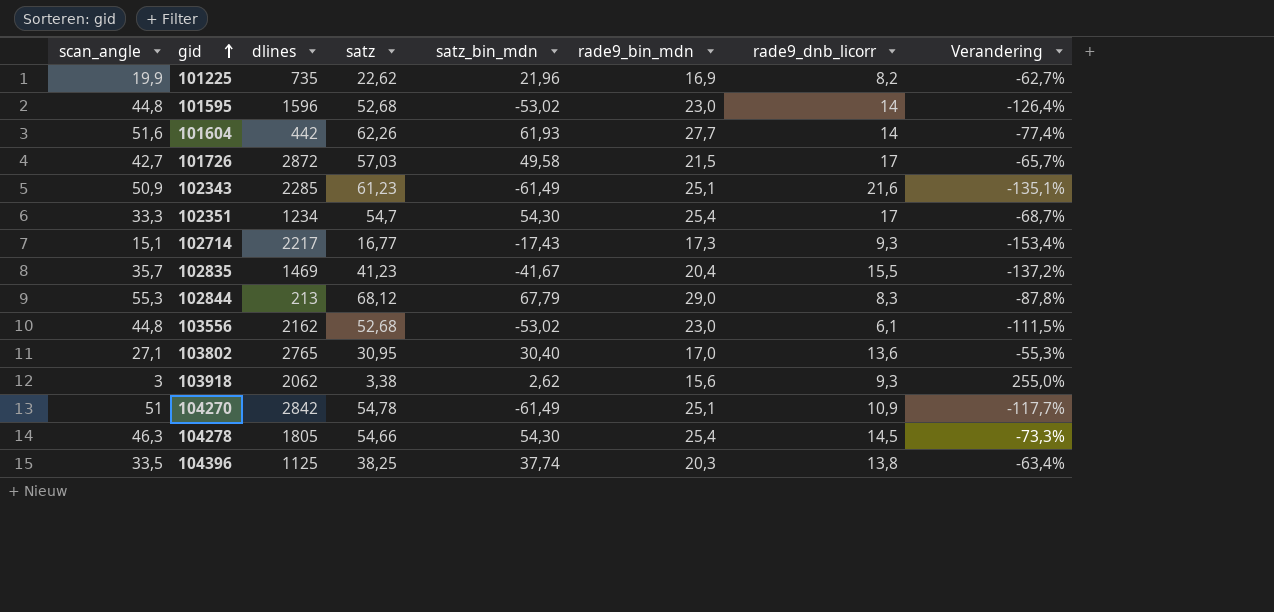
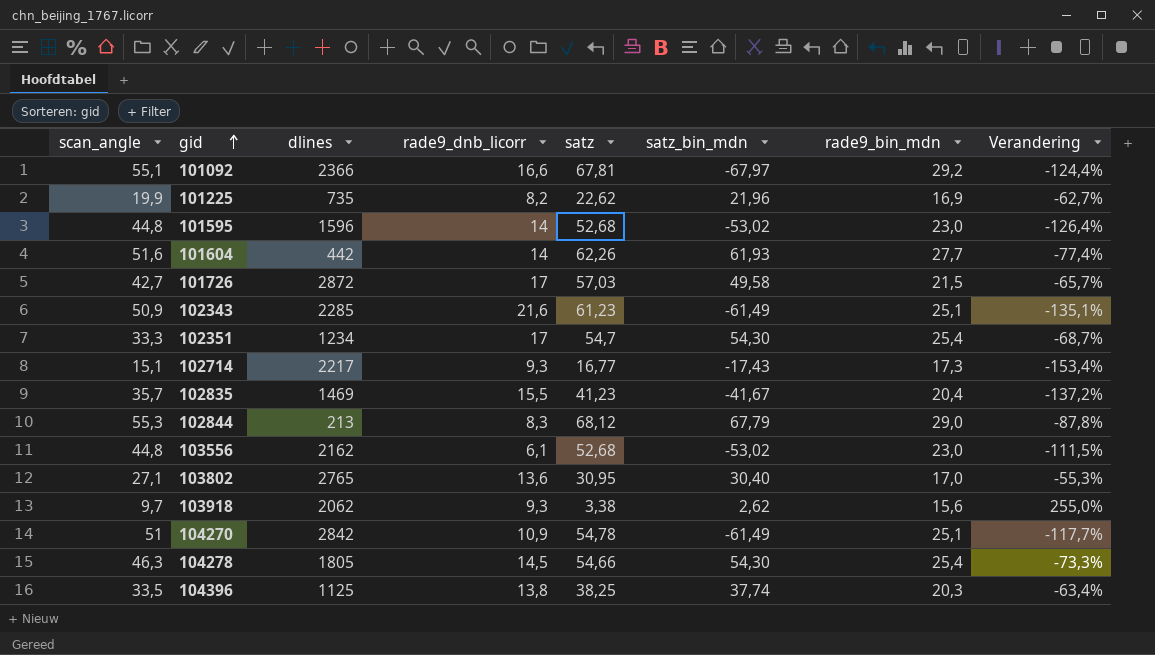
column rade9_dnb_licorr | position: 7 -> 4
row 101092: none -> 55,1 | 2366 | 16,6 | 67,81 | -67,97 | 29,2 | -124,4%
103918 | scan_angle: 3 -> 9,7

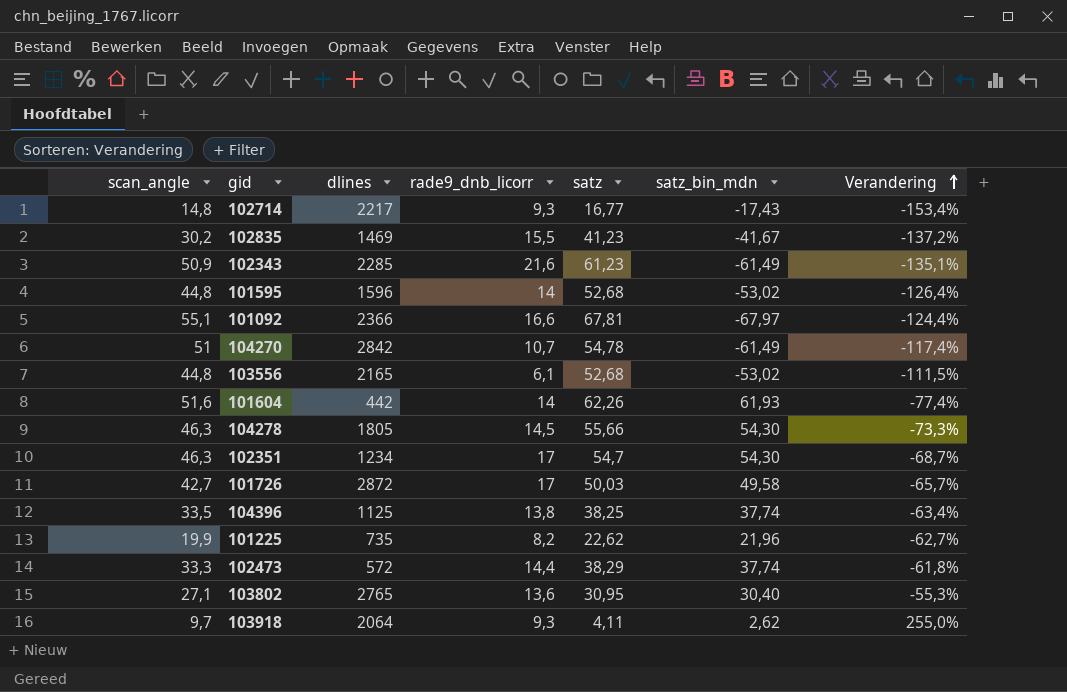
row order: gid ascending -> Verandering ascending
column rade9_bin_mdn | position: 7 -> none
row 102844: 55,3 | 213 | 8,3 | 68,12 | 67,79 | 29,0 | -87,8% -> none
102714 | scan_angle: 15,1 -> 14,8
102835 | scan_angle: 35,7 -> 30,2
104270 | rade9_dnb_licorr: 10,9 -> 10,7
104270 | Verandering: -117,7% -> -117,4%
103556 | dlines: 2162 -> 2165
104278 | satz: 54,66 -> 55,66
102351 | scan_angle: 33,3 -> 46,3
101726 | satz: 57,03 -> 50,03
row 102473: none -> 33,3 | 572 | 14,4 | 38,29 | 37,74 | -61,8%
103918 | dlines: 2062 -> 2064
103918 | satz: 3,38 -> 4,11

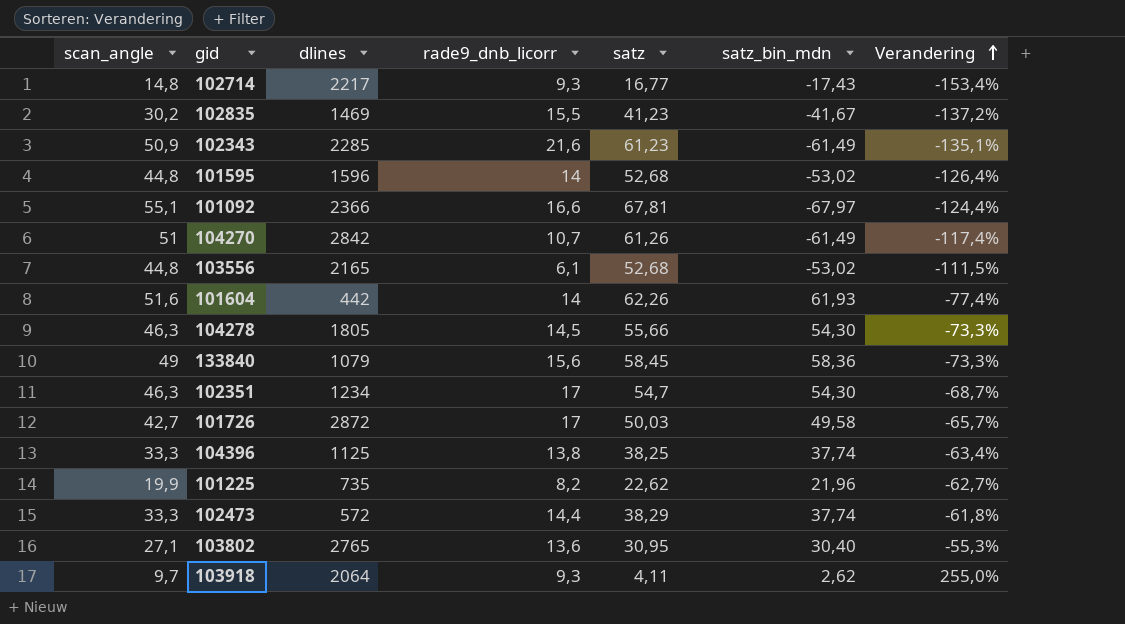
104270 | satz: 54,78 -> 61,26
row 133840: none -> 49 | 1079 | 15,6 | 58,45 | 58,36 | -73,3%
104396 | scan_angle: 33,5 -> 33,3

